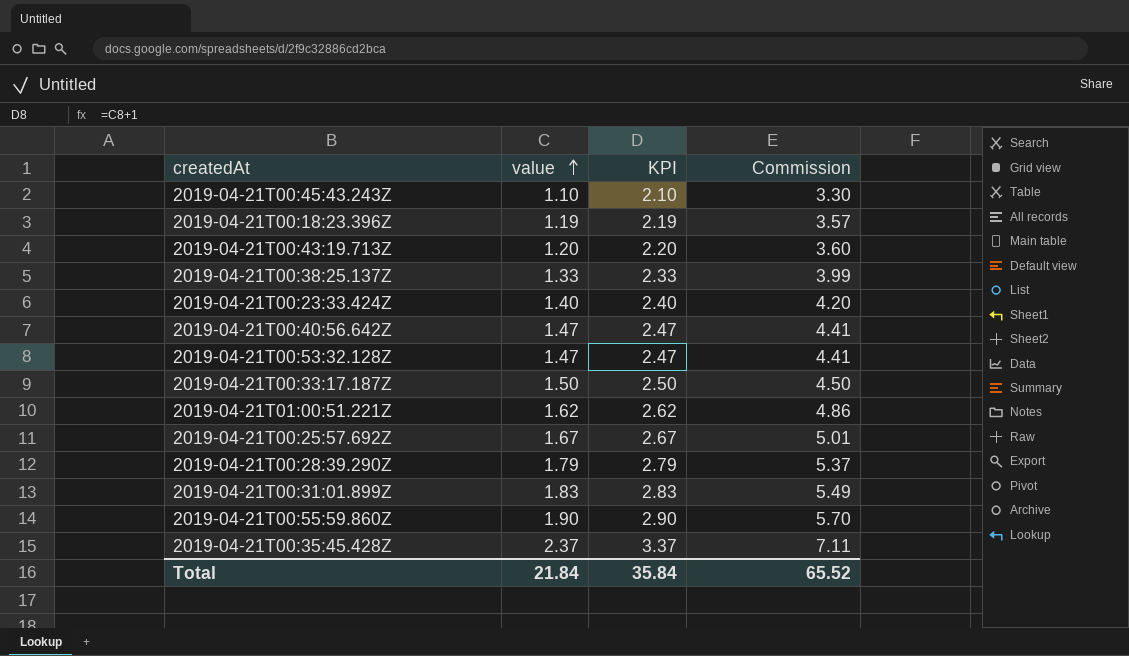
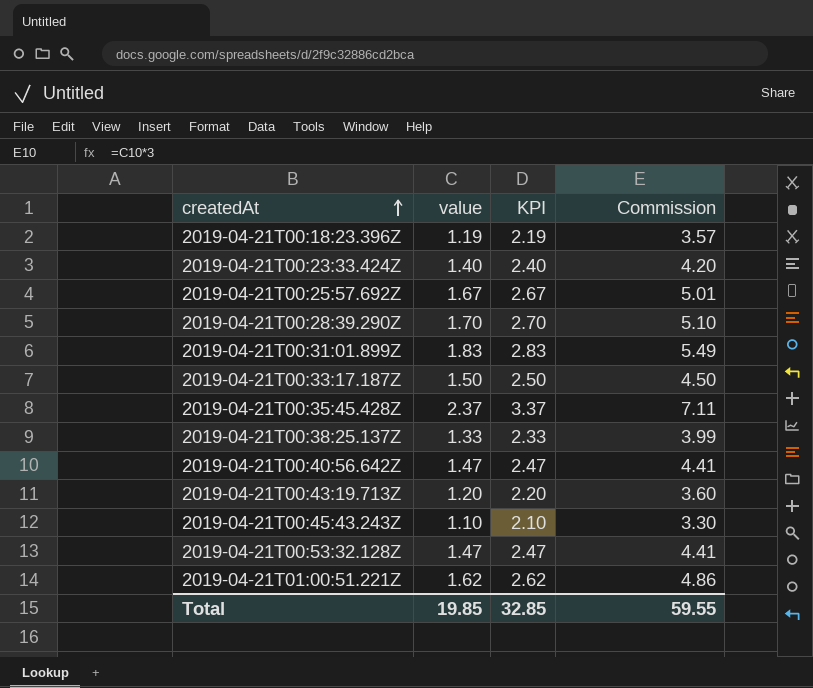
row order: value ascending -> createdAt ascending
row 2019-04-21T00:55:59.860Z: 1.90 | 2.90 | 5.70 -> none
2019-04-21T00:28:39.290Z | value: 1.79 -> 1.70
2019-04-21T00:28:39.290Z | KPI: 2.79 -> 2.70
2019-04-21T00:28:39.290Z | Commission: 5.37 -> 5.10
Total | value: 21.84 -> 19.85
Total | KPI: 35.84 -> 32.85
Total | Commission: 65.52 -> 59.55

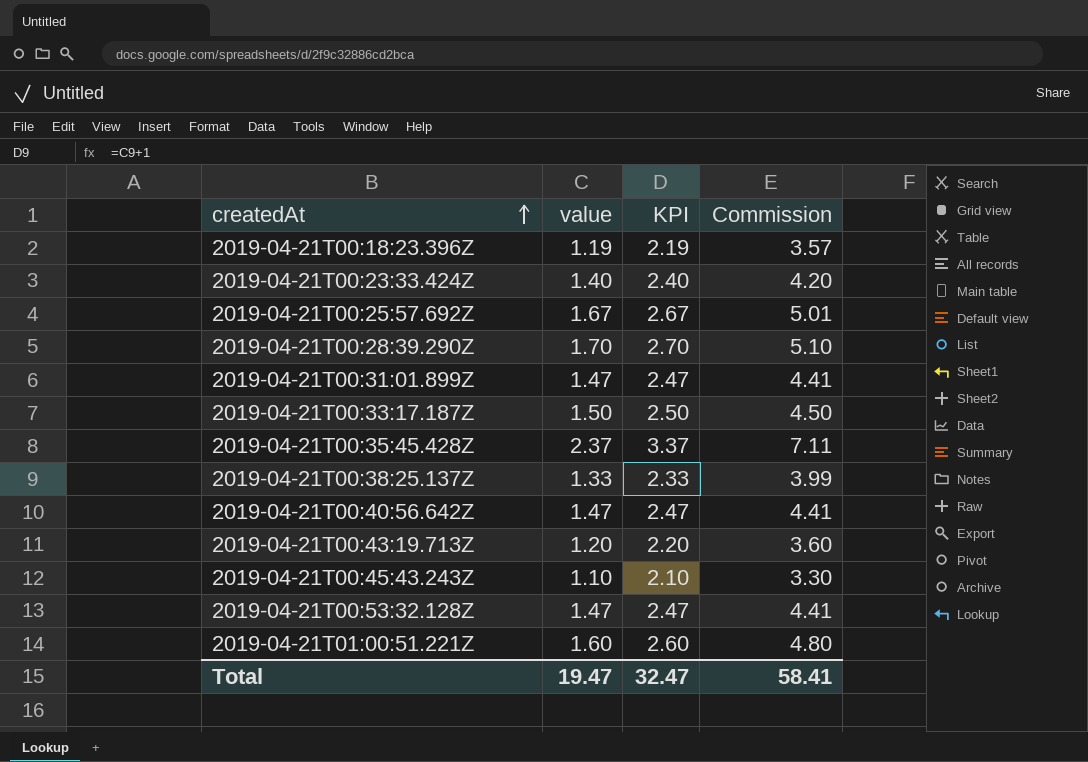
2019-04-21T00:31:01.899Z | value: 1.83 -> 1.47
2019-04-21T00:31:01.899Z | KPI: 2.83 -> 2.47
2019-04-21T00:31:01.899Z | Commission: 5.49 -> 4.41
2019-04-21T01:00:51.221Z | value: 1.62 -> 1.60
2019-04-21T01:00:51.221Z | KPI: 2.62 -> 2.60
2019-04-21T01:00:51.221Z | Commission: 4.86 -> 4.80
Total | value: 19.85 -> 19.47
Total | KPI: 32.85 -> 32.47
Total | Commission: 59.55 -> 58.41

